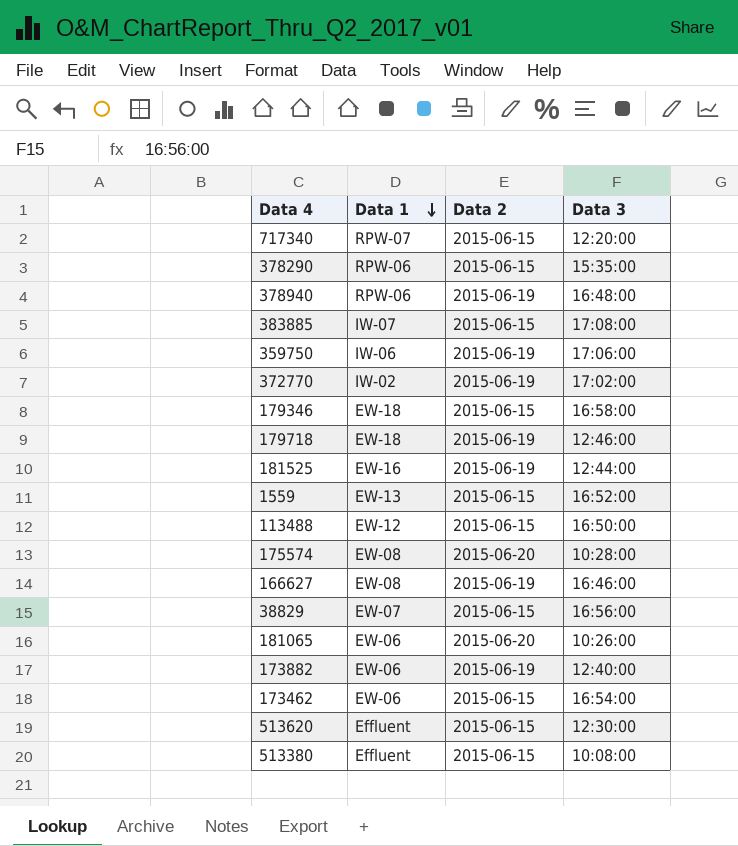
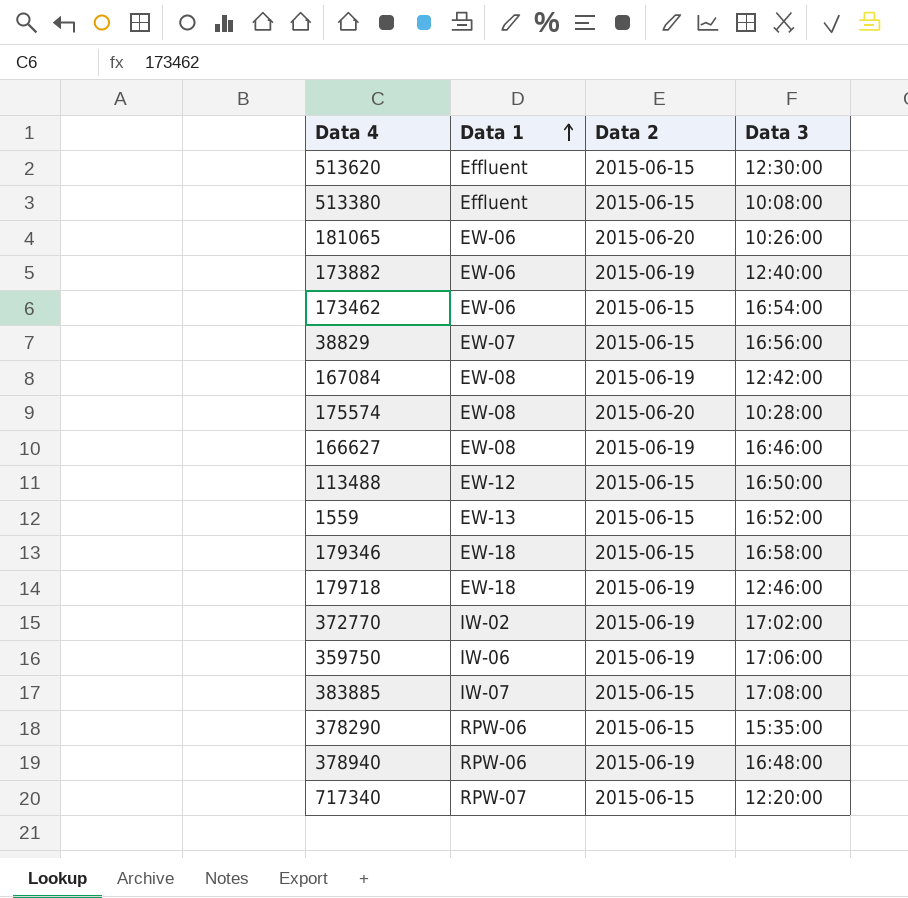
row order: Data 1 descending -> Data 1 ascending
row 181525: EW-16 | 2015-06-19 | 12:44:00 -> none
row 167084: none -> EW-08 | 2015-06-19 | 12:42:00

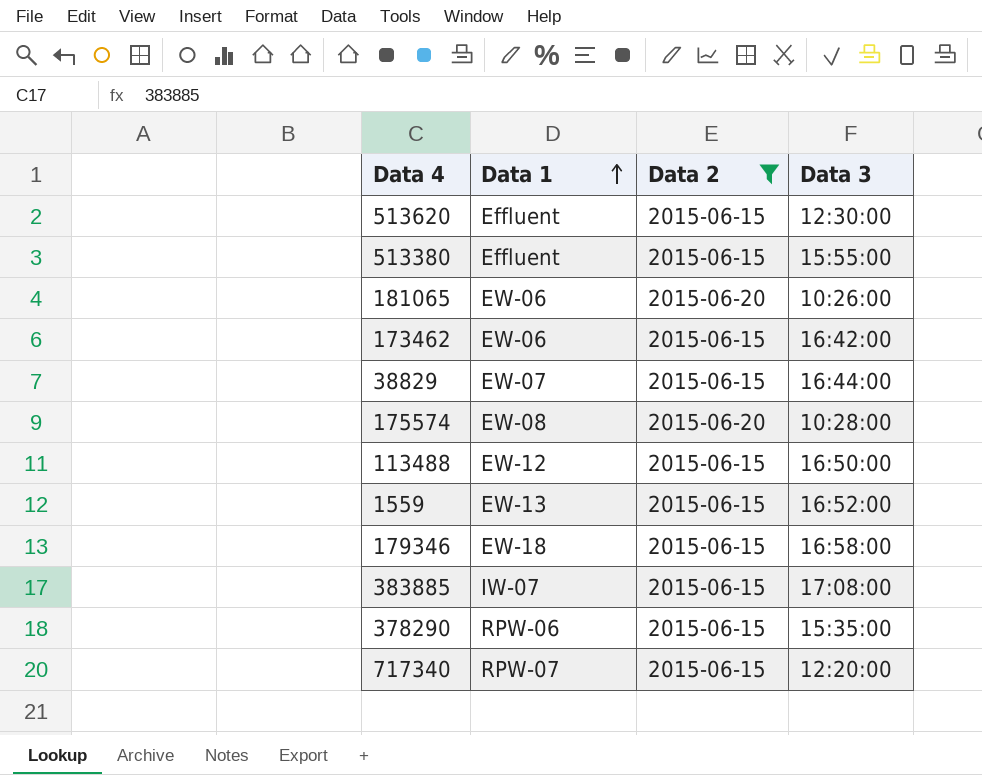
filter: none -> Data 2 != 2015-06-19
513380 | Data 3: 10:08:00 -> 15:55:00
173462 | Data 3: 16:54:00 -> 16:42:00
38829 | Data 3: 16:56:00 -> 16:44:00

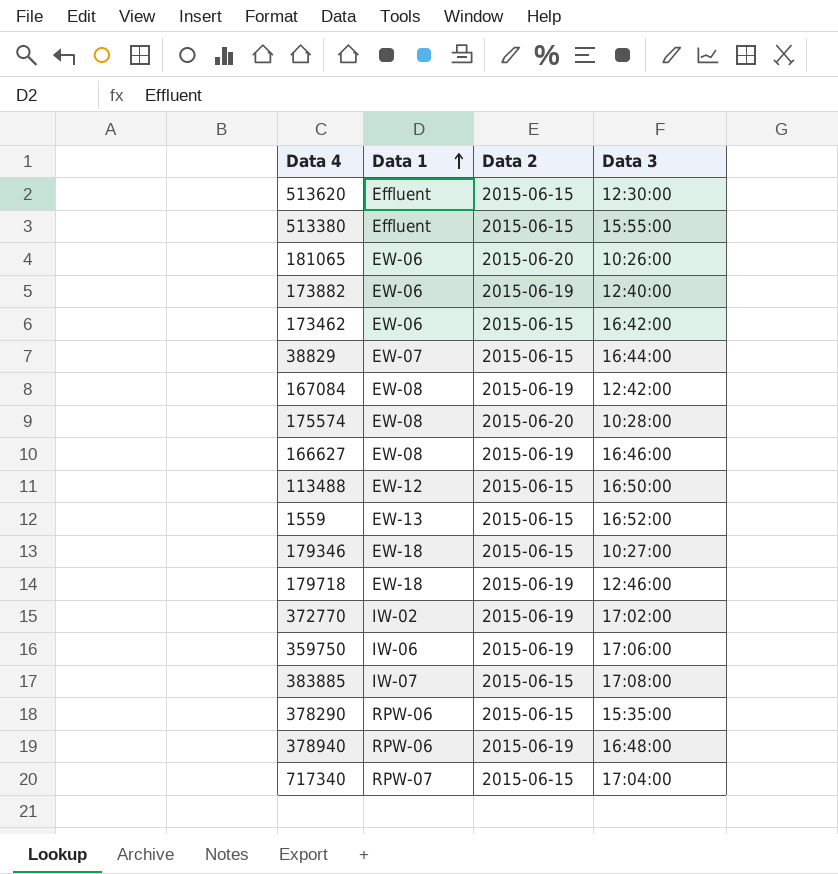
filter: Data 2 != 2015-06-19 -> none
179346 | Data 3: 16:58:00 -> 10:27:00
717340 | Data 3: 12:20:00 -> 17:04:00

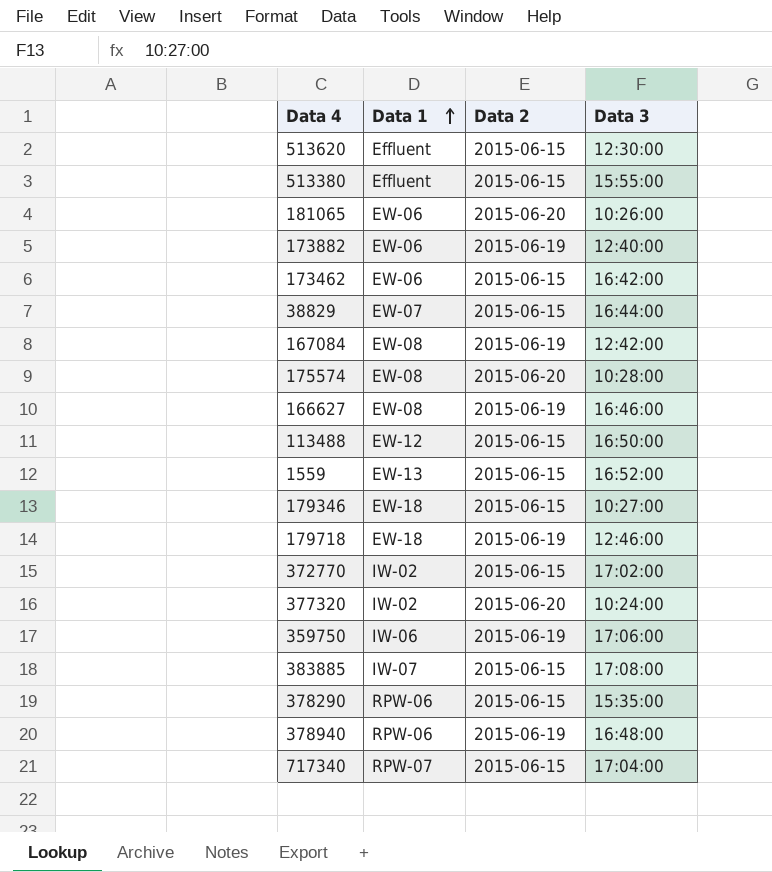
372770 | Data 2: 2015-06-19 -> 2015-06-15
row 377320: none -> IW-02 | 2015-06-20 | 10:24:00

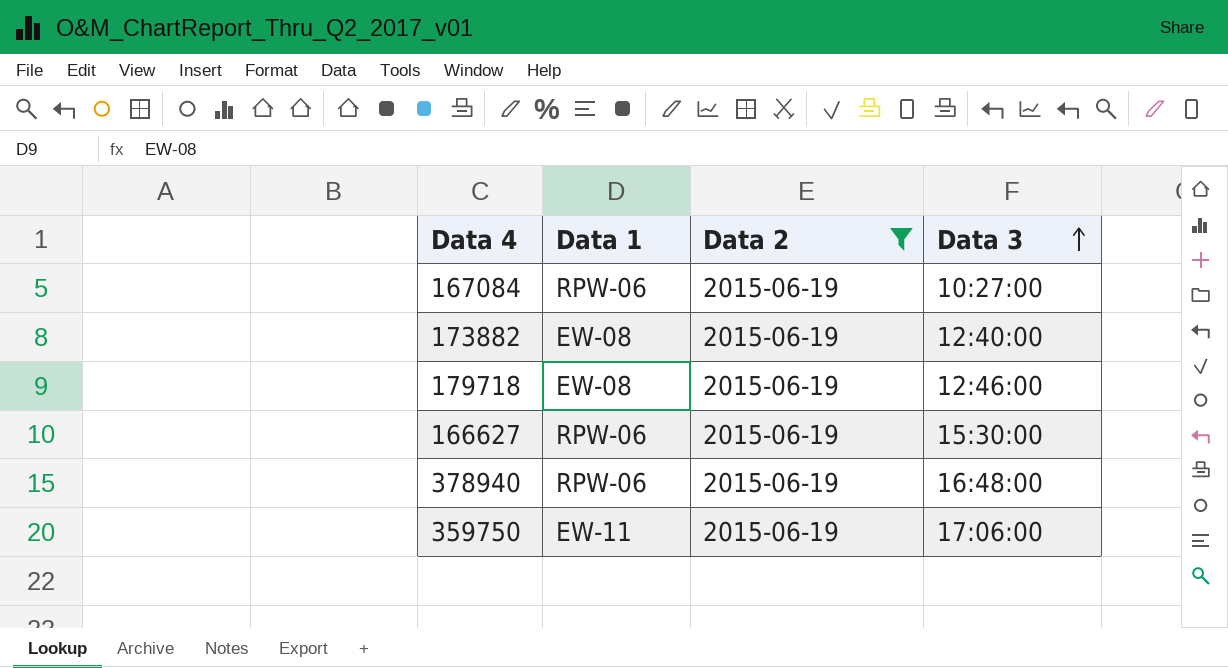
filter: none -> Data 2 = 2015-06-19
row order: Data 1 ascending -> Data 3 ascending
167084 | Data 1: EW-08 -> RPW-06
167084 | Data 3: 12:42:00 -> 10:27:00
173882 | Data 1: EW-06 -> EW-08
179718 | Data 1: EW-18 -> EW-08
166627 | Data 1: EW-08 -> RPW-06
166627 | Data 3: 16:46:00 -> 15:30:00
359750 | Data 1: IW-06 -> EW-11

